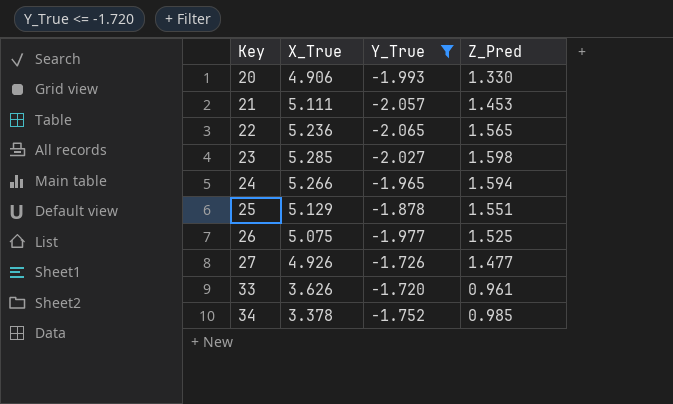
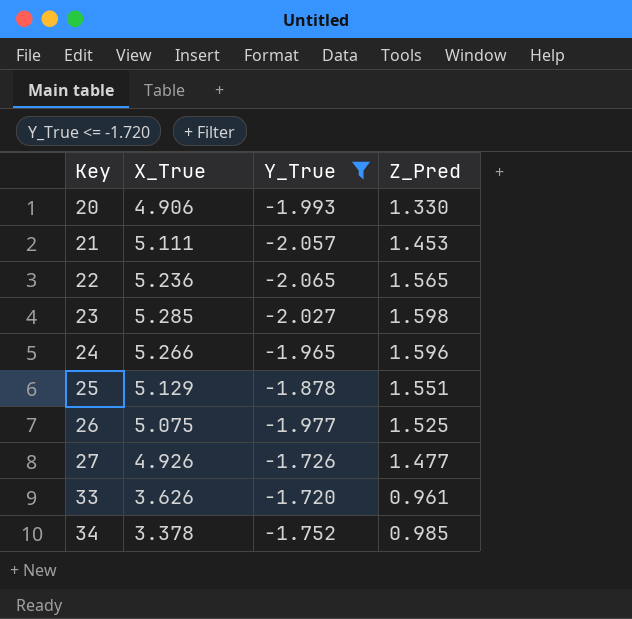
24 | Z_Pred: 1.594 -> 1.596

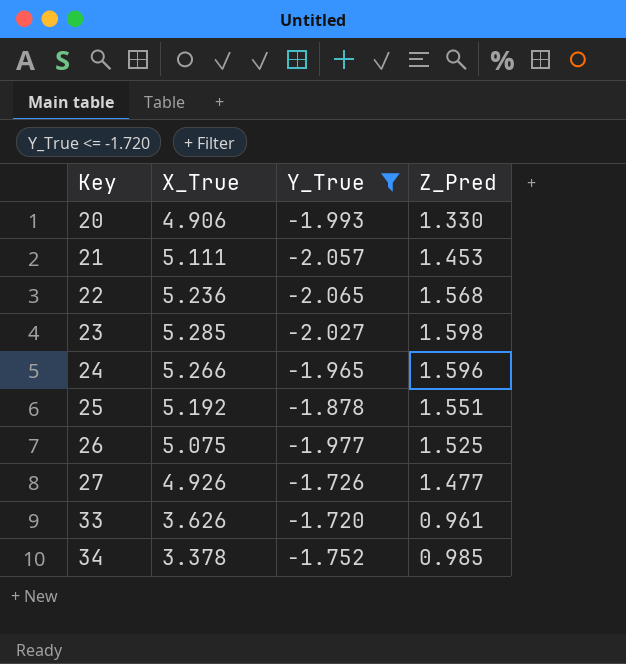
22 | Z_Pred: 1.565 -> 1.568
25 | X_True: 5.129 -> 5.192

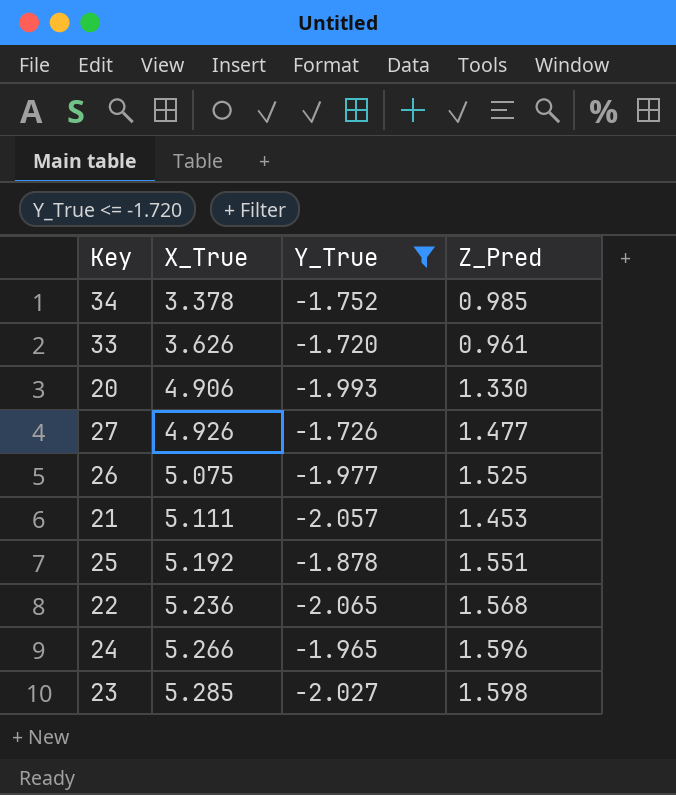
row order: Key ascending -> X_True ascending

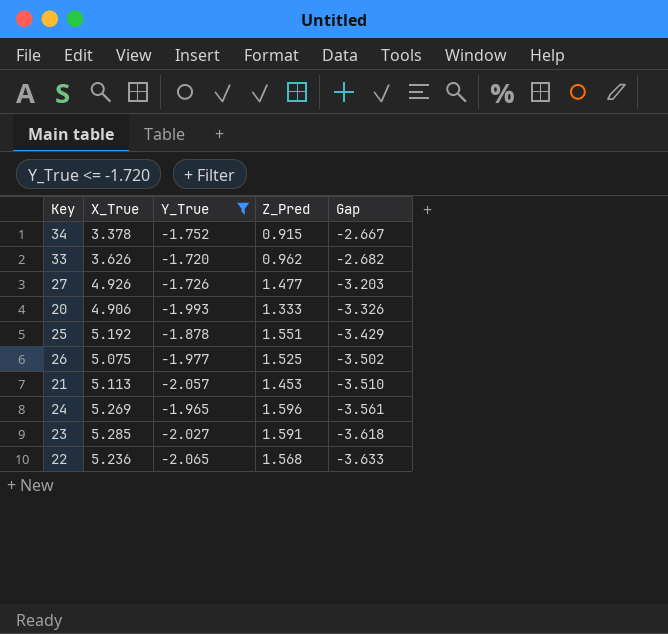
row order: X_True ascending -> Gap descending
column Gap | formula: none -> [Y_True] - [Z_Pred]
34 | Z_Pred: 0.985 -> 0.915
33 | Z_Pred: 0.961 -> 0.962
20 | Z_Pred: 1.330 -> 1.333
21 | X_True: 5.111 -> 5.113
24 | X_True: 5.266 -> 5.269
23 | Z_Pred: 1.598 -> 1.591

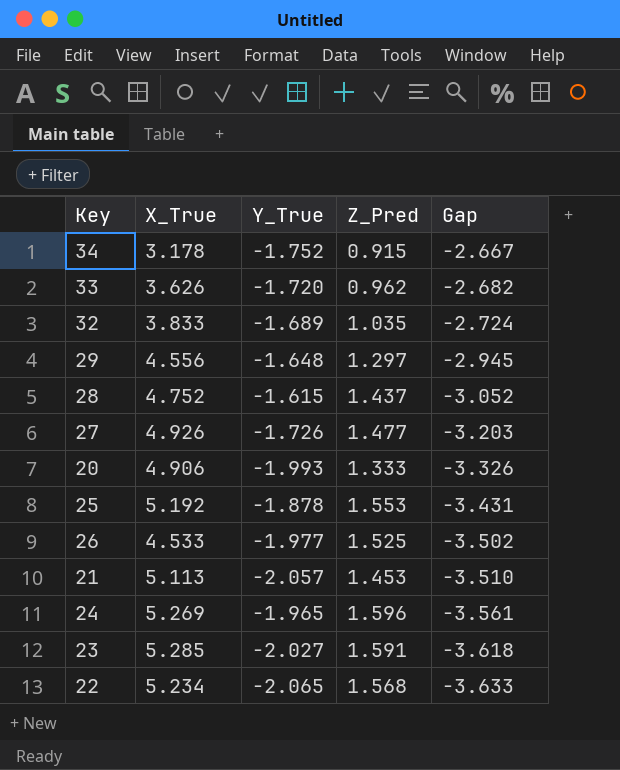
filter: Y_True <= -1.720 -> none
34 | X_True: 3.378 -> 3.178
25 | Z_Pred: 1.551 -> 1.553
25 | Gap: -3.429 -> -3.431
26 | X_True: 5.075 -> 4.533
22 | X_True: 5.236 -> 5.234

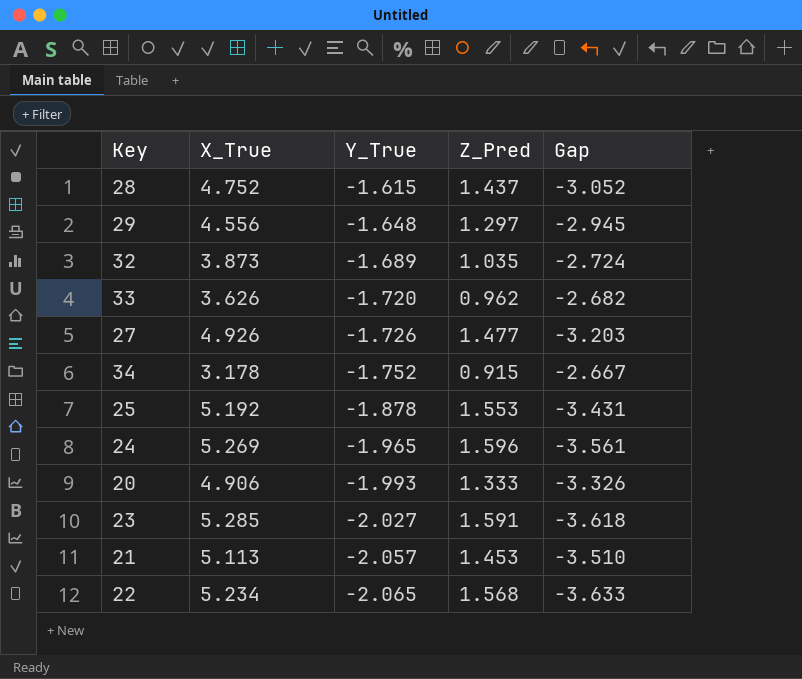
row order: Gap descending -> Y_True descending
row 26: 4.533 | -1.977 | 1.525 | -3.502 -> none
32 | X_True: 3.833 -> 3.873

